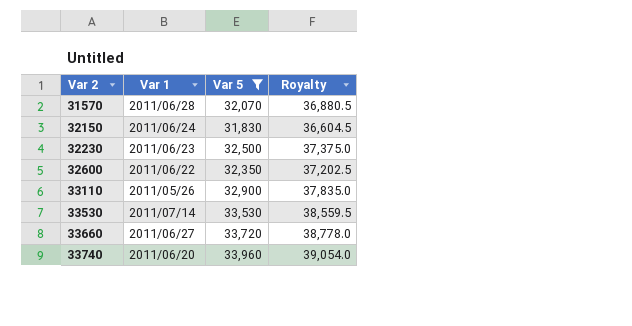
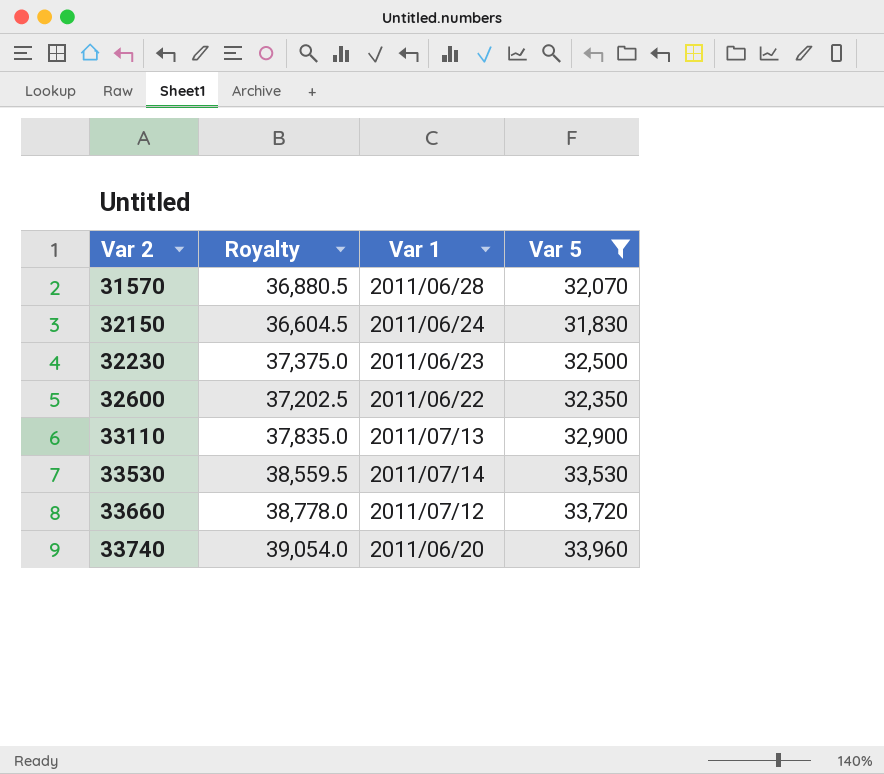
column Royalty | position: 4 -> 2
33110 | Var 1: 2011/05/26 -> 2011/07/13
33660 | Var 1: 2011/06/27 -> 2011/07/12

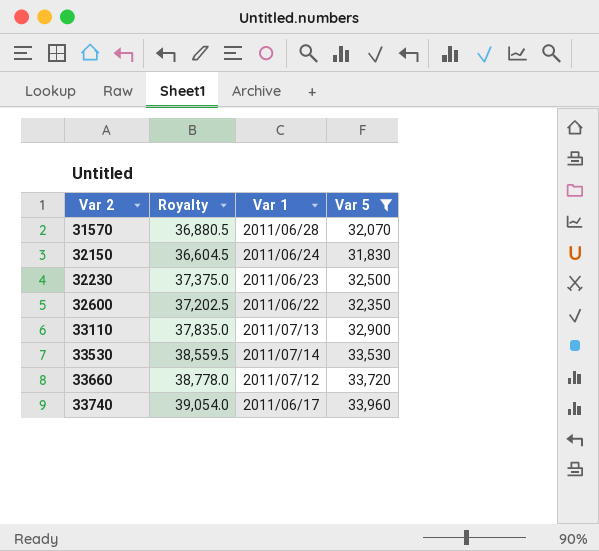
33740 | Var 1: 2011/06/20 -> 2011/06/17

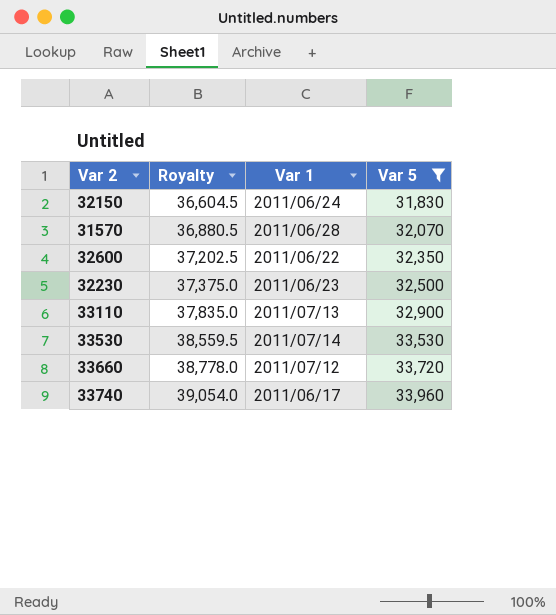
row order: Var 2 ascending -> Royalty ascending

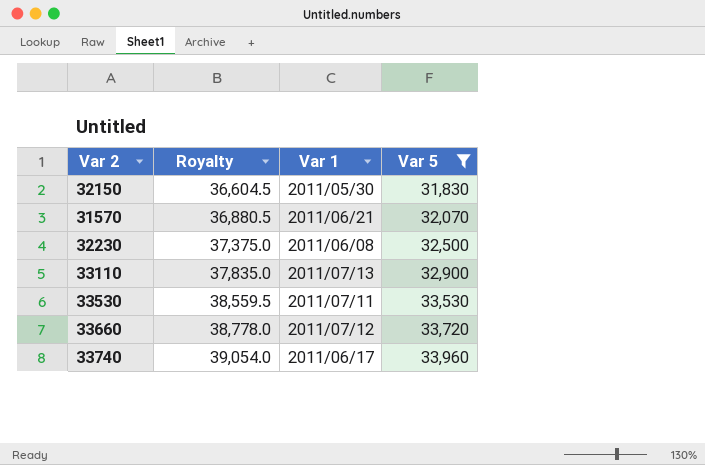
row 32600: 37,202.5 | 2011/06/22 | 32,350 -> none
32150 | Var 1: 2011/06/24 -> 2011/05/30
31570 | Var 1: 2011/06/28 -> 2011/06/21
32230 | Var 1: 2011/06/23 -> 2011/06/08
33530 | Var 1: 2011/07/14 -> 2011/07/11

